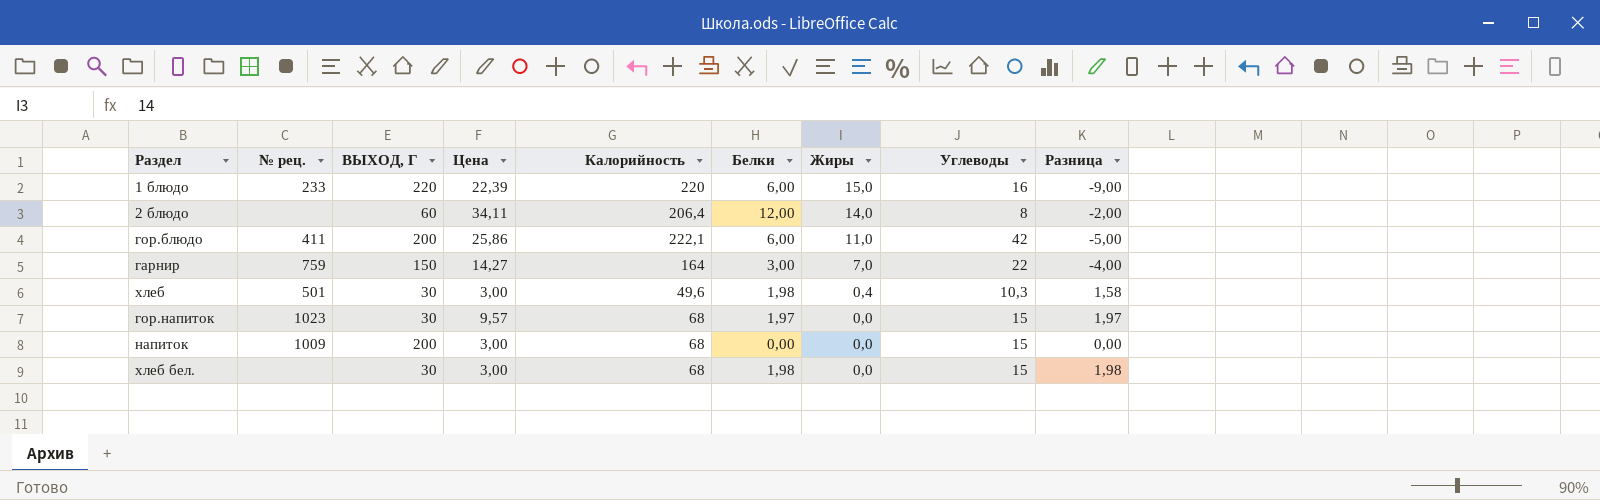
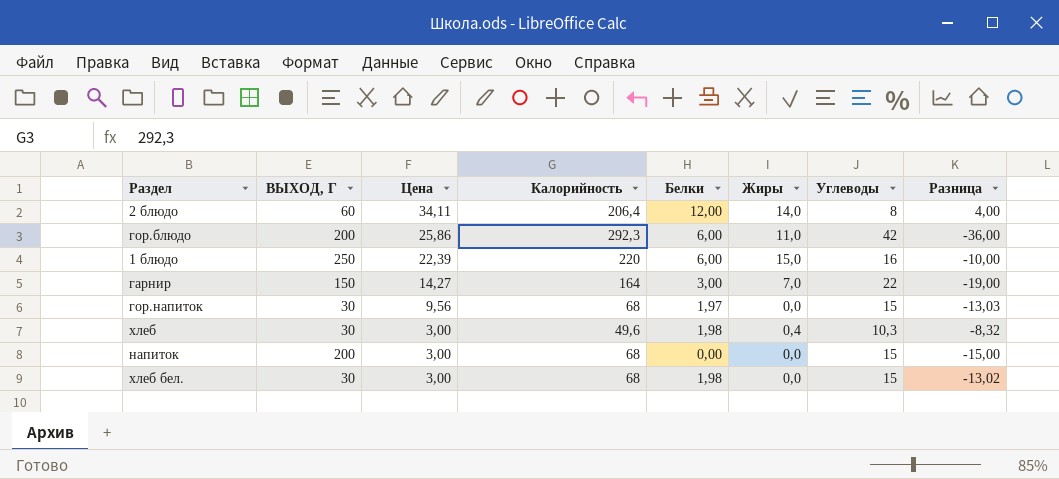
row order: Жиры descending -> Цена descending
column № рец. | position: 2 -> none
column Разница | formula: [Белки] - [Жиры] -> [Белки] - [Углеводы]
гор.блюдо | Калорийность: 222,1 -> 292,3
1 блюдо | ВЫХОД, Г: 220 -> 250
гор.напиток | Цена: 9,57 -> 9,56

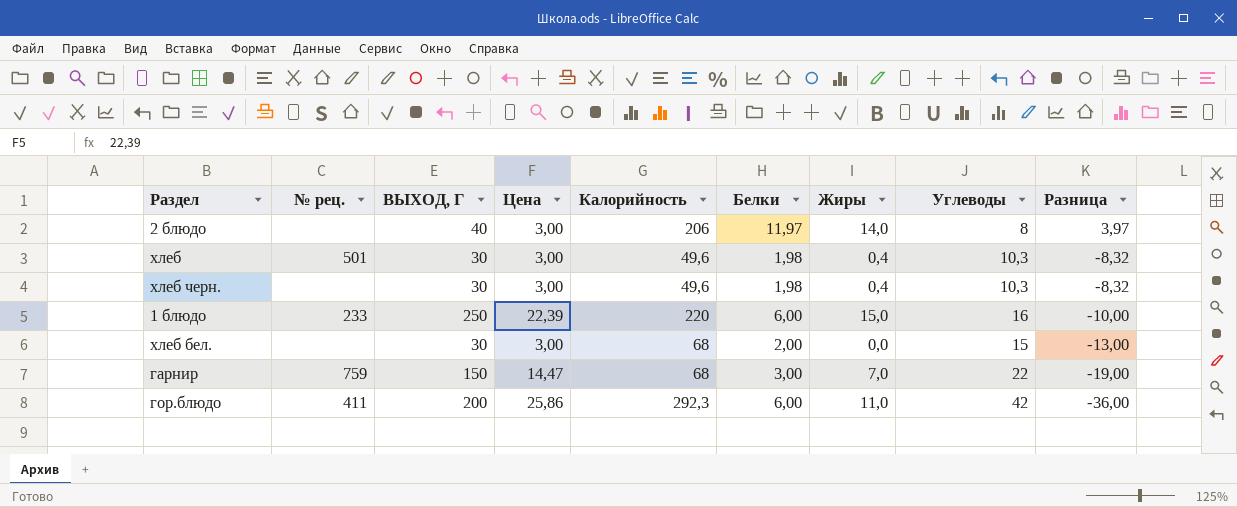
row order: Цена descending -> Разница descending
column № рец. | position: none -> 2
row гор.напиток: 30 | 9,56 | 68 | 1,97 | 0,0 | 15 | -13,03 -> none
row напиток: 200 | 3,00 | 68 | 0,00 | 0,0 | 15 | -15,00 -> none
2 блюдо | ВЫХОД, Г: 60 -> 40
2 блюдо | Цена: 34,11 -> 3,00
2 блюдо | Калорийность: 206,4 -> 206
2 блюдо | Белки: 12,00 -> 11,97
2 блюдо | Разница: 4,00 -> 3,97
row хлеб черн.: none -> none | 30 | 3,00 | 49,6 | 1,98 | 0,4 | 10,3 | -8,32
хлеб бел. | Белки: 1,98 -> 2,00
хлеб бел. | Разница: -13,02 -> -13,00
гарнир | Цена: 14,27 -> 14,47
гарнир | Калорийность: 164 -> 68

